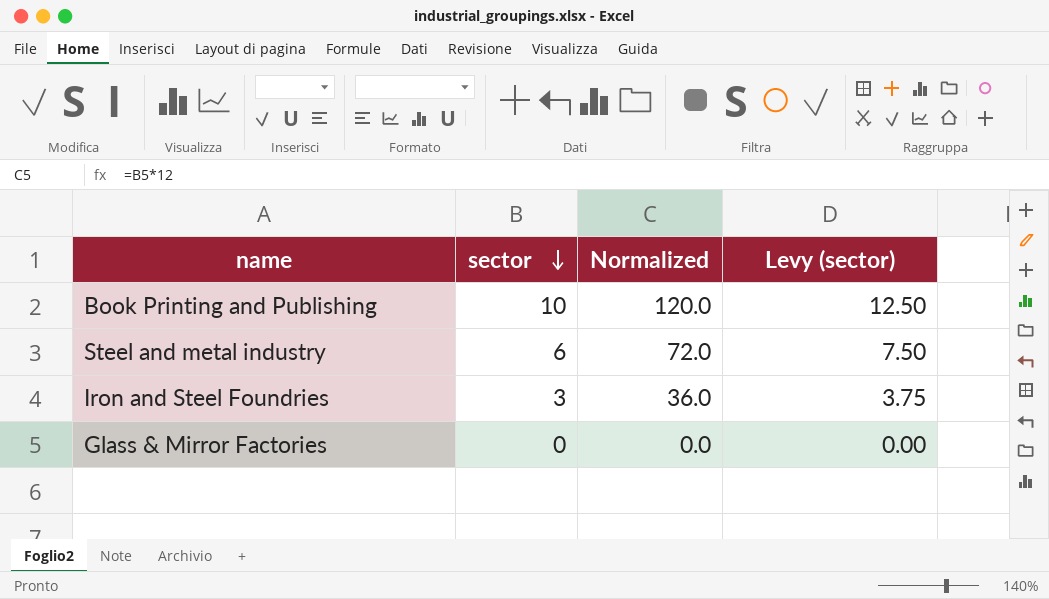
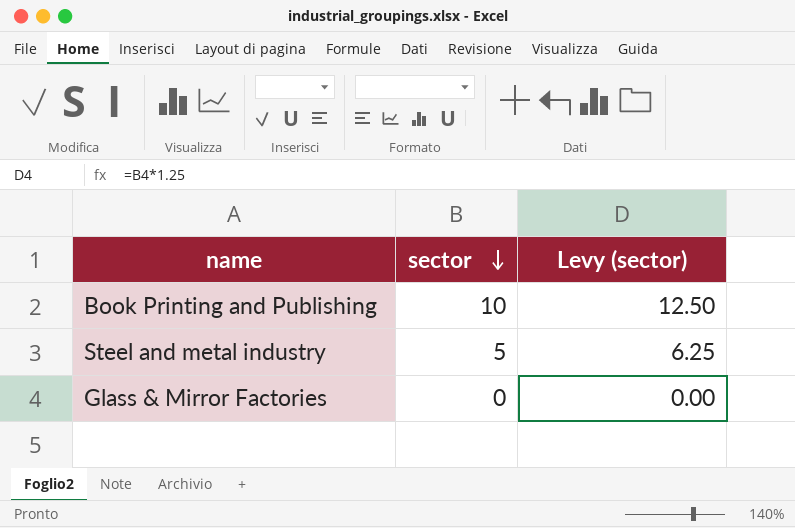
column Normalized | formula: [sector] * 12 -> none
row Iron and Steel Foundries: 3 | 36.0 | 3.75 -> none
Steel and metal industry | sector: 6 -> 5
Steel and metal industry | Levy (sector): 7.50 -> 6.25

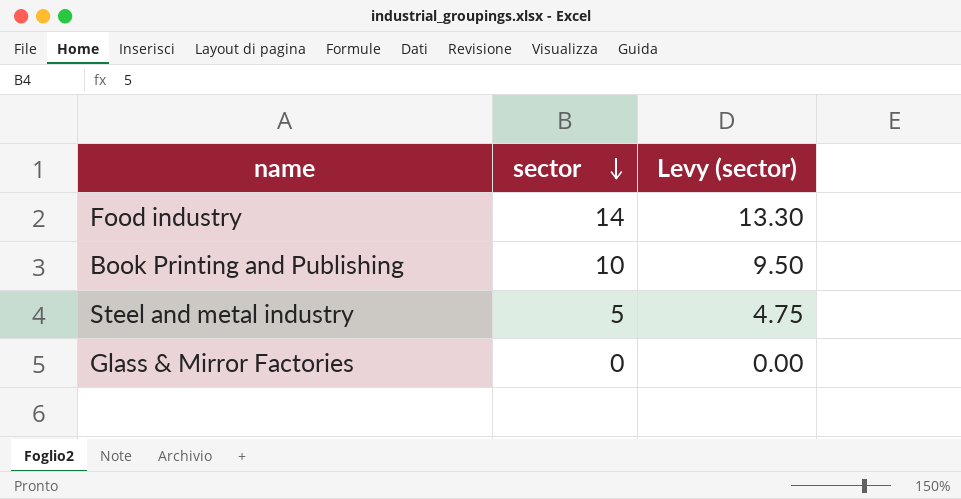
column Levy (sector) | formula: [sector] * 1.25 -> [sector] * 0.95
row Food industry: none -> 14 | 13.30

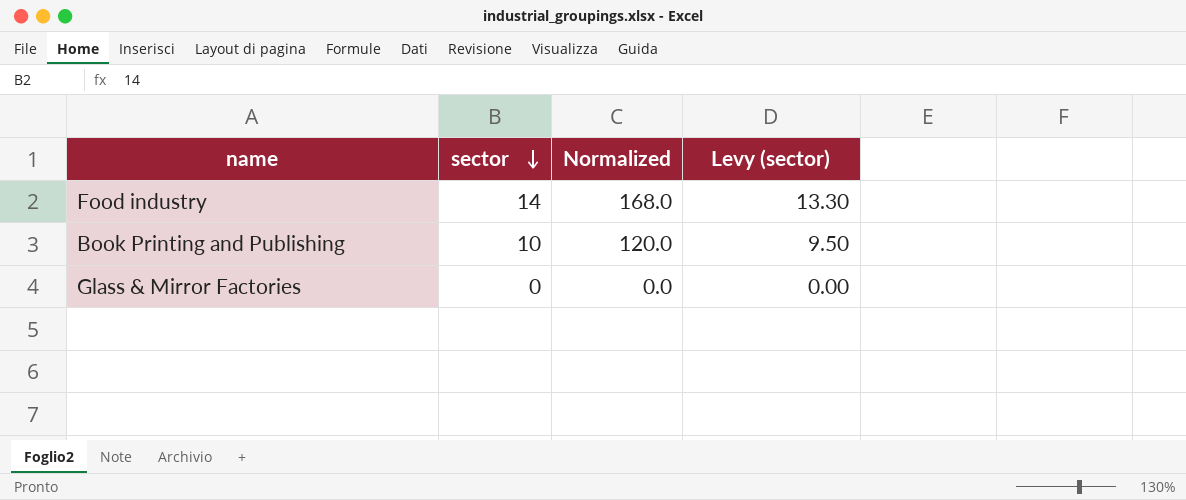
column Normalized | formula: none -> [sector] * 12
row Steel and metal industry: 5 | 4.75 -> none

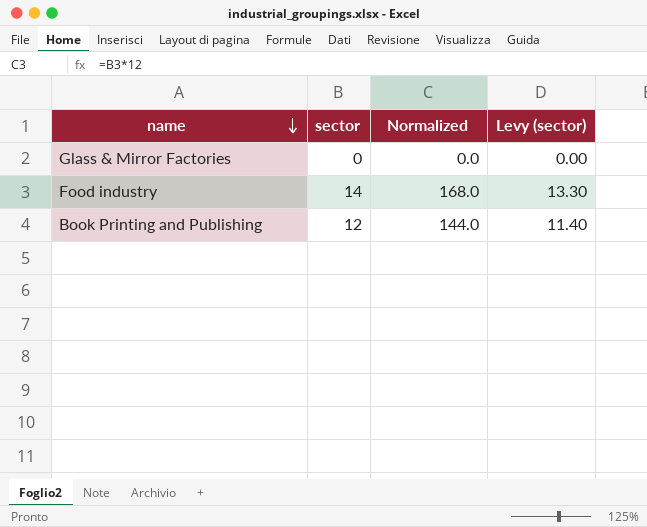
row order: sector descending -> name descending
Book Printing and Publishing | sector: 10 -> 12
Book Printing and Publishing | Normalized: 120.0 -> 144.0
Book Printing and Publishing | Levy (sector): 9.50 -> 11.40

